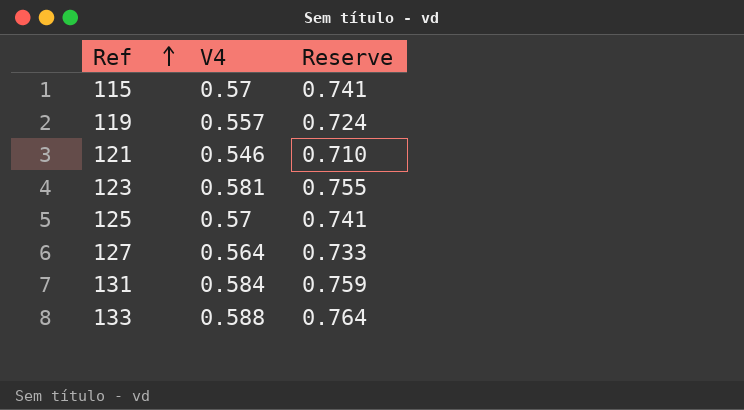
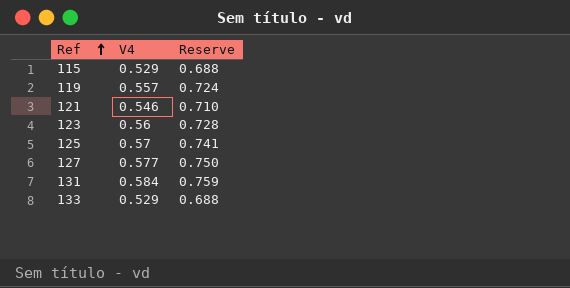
115 | V4: 0.57 -> 0.529
115 | Reserve: 0.741 -> 0.688
123 | V4: 0.581 -> 0.56
123 | Reserve: 0.755 -> 0.728
127 | V4: 0.564 -> 0.577
127 | Reserve: 0.733 -> 0.750
133 | V4: 0.588 -> 0.529
133 | Reserve: 0.764 -> 0.688

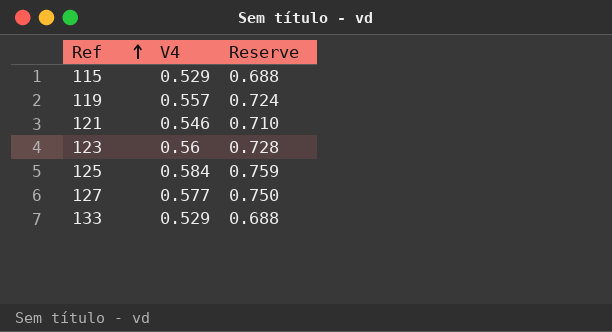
row 131: 0.584 | 0.759 -> none
125 | V4: 0.57 -> 0.584
125 | Reserve: 0.741 -> 0.759

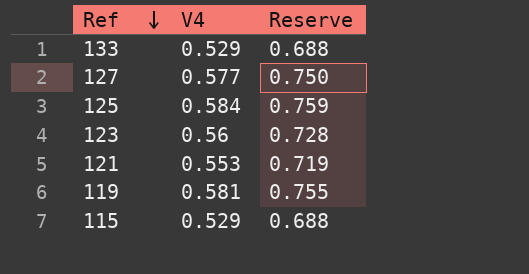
row order: Ref ascending -> Ref descending
121 | V4: 0.546 -> 0.553
121 | Reserve: 0.710 -> 0.719
119 | V4: 0.557 -> 0.581
119 | Reserve: 0.724 -> 0.755

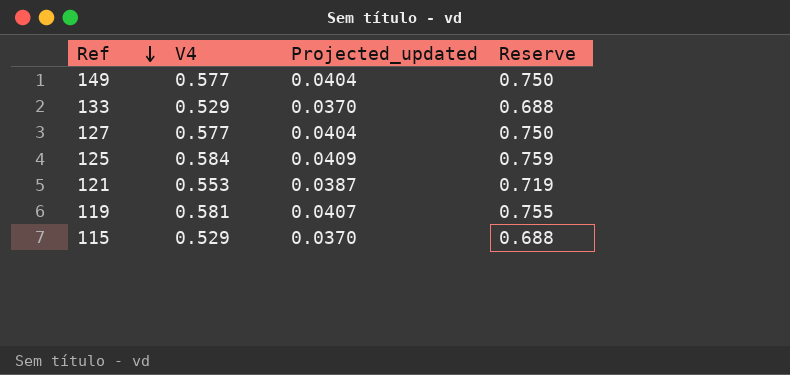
column Projected_updated | formula: none -> [V4] * 0.07
row 123: 0.56 | 0.728 -> none
row 149: none -> 0.577 | 0.0404 | 0.750

